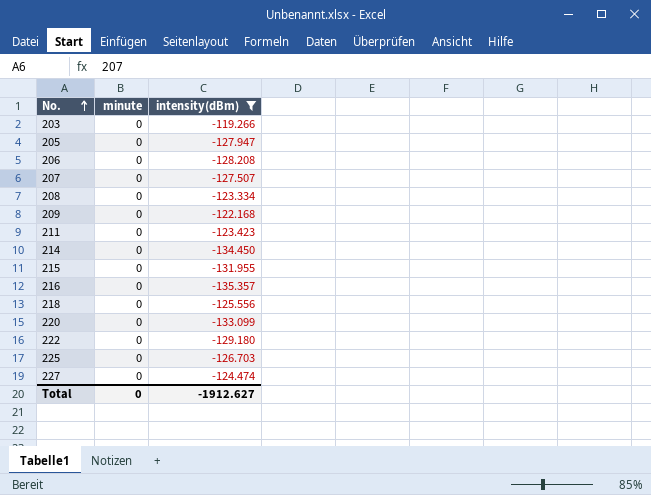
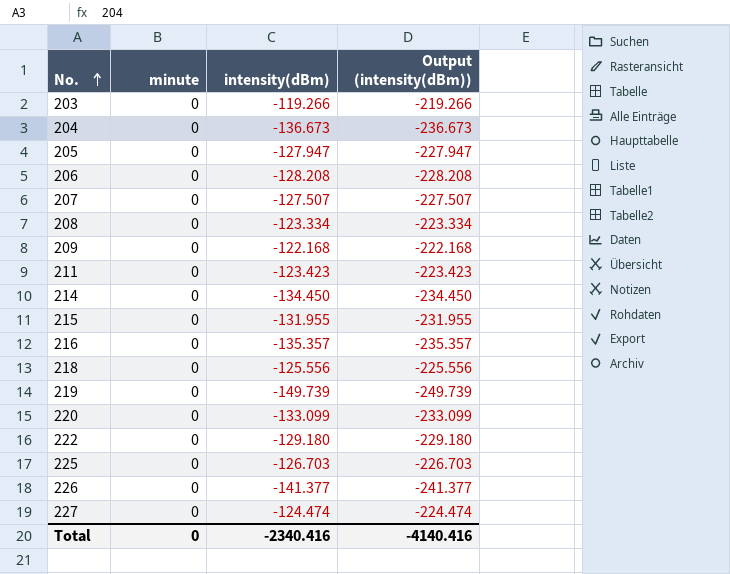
filter: intensity(dBm) >= -135.357 -> none
column Output (intensity(dBm)) | formula: none -> [intensity(dBm)] - 100
Total | intensity(dBm): -1912.627 -> -2340.416

